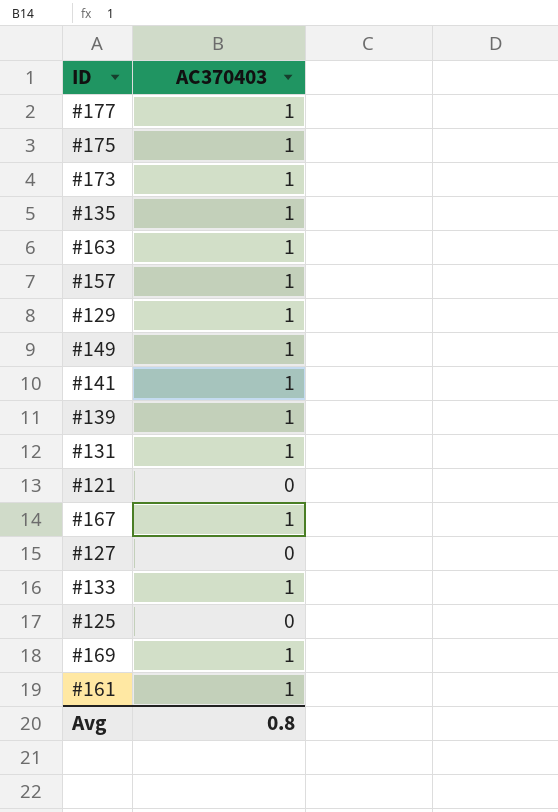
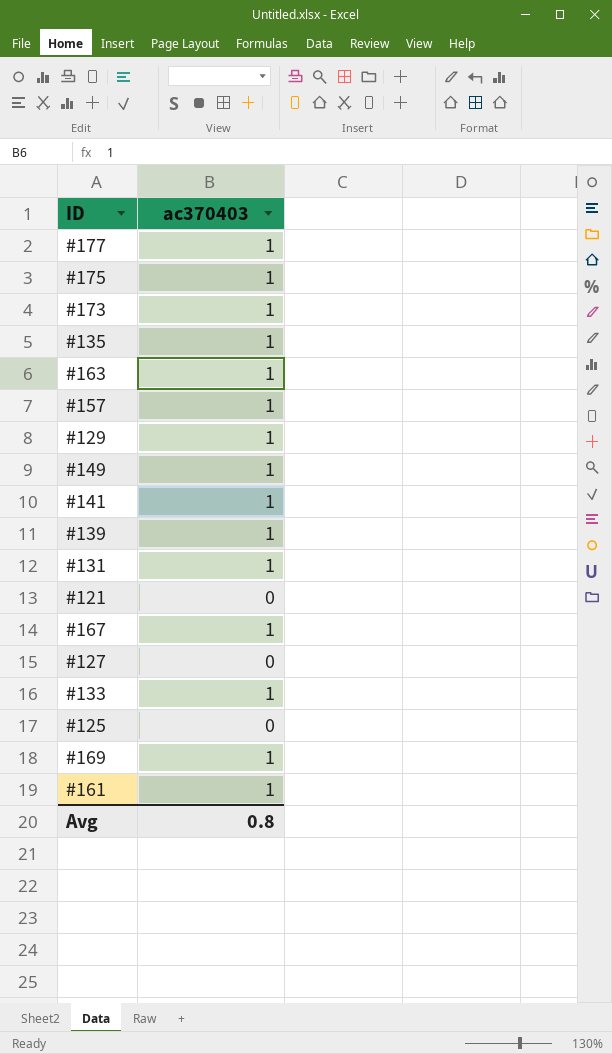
column name: AC370403 -> ac370403

